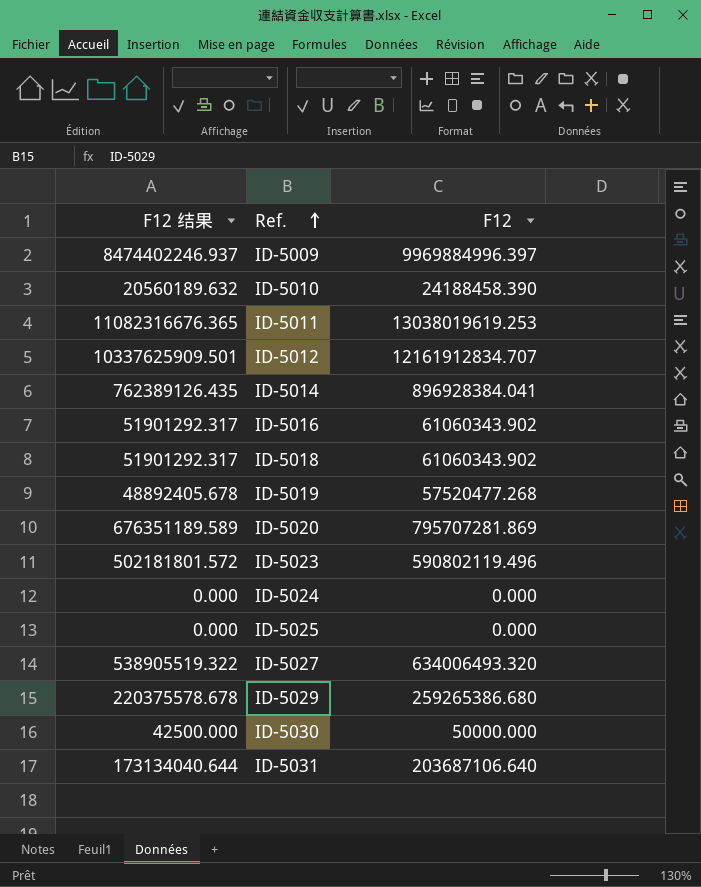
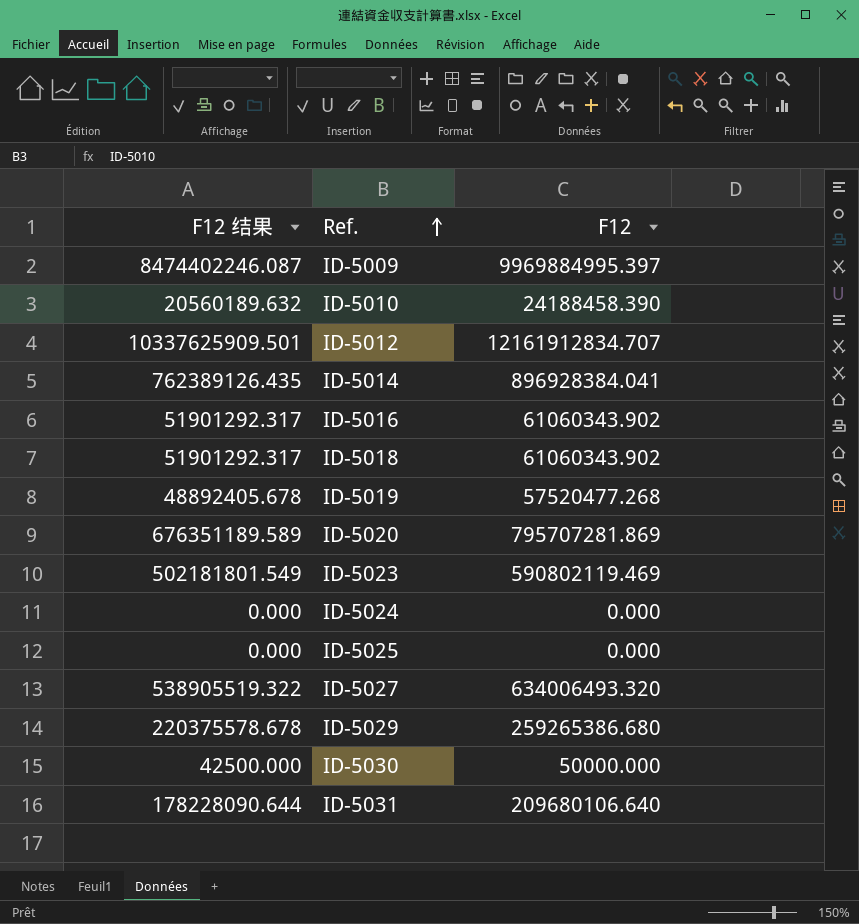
row ID-5011: 11082316676.365 | 13038019619.253 -> none
ID-5009 | F12 结果: 8474402246.937 -> 8474402246.087
ID-5009 | F12: 9969884996.397 -> 9969884995.397
ID-5023 | F12 结果: 502181801.572 -> 502181801.549
ID-5023 | F12: 590802119.496 -> 590802119.469
ID-5031 | F12 结果: 173134040.644 -> 178228090.644
ID-5031 | F12: 203687106.640 -> 209680106.640

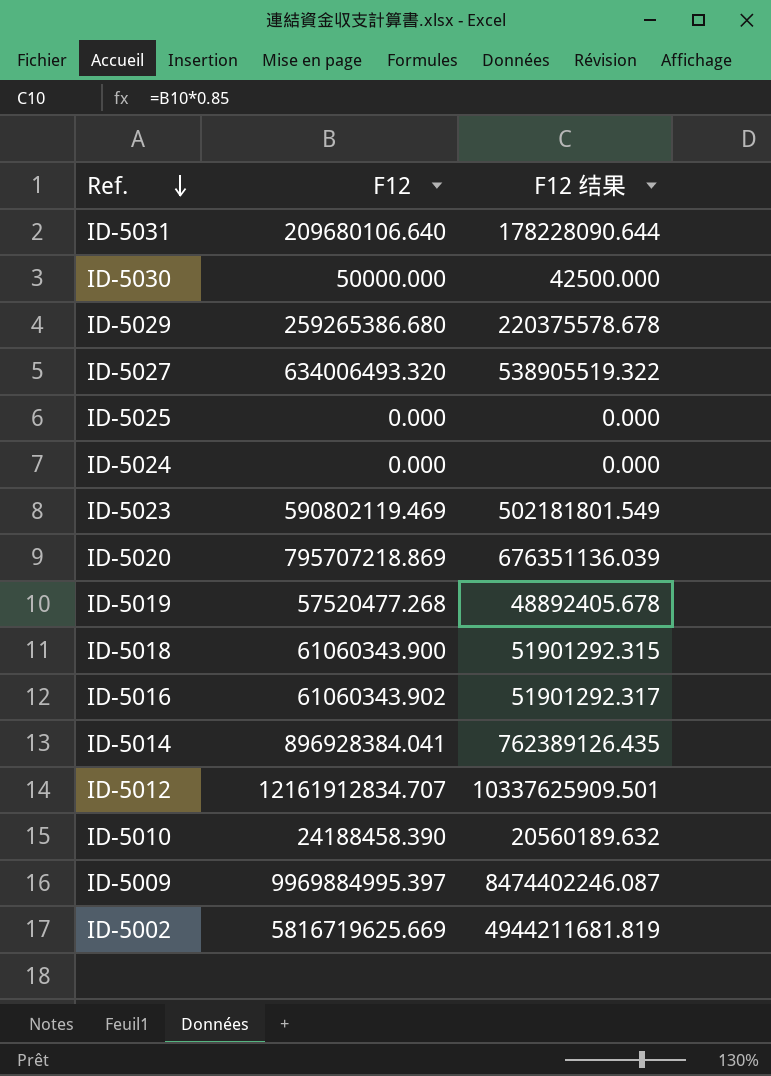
row order: Ref. ascending -> Ref. descending
column F12 结果 | position: 1 -> 3
ID-5020 | F12: 795707281.869 -> 795707218.869
ID-5020 | F12 结果: 676351189.589 -> 676351136.039
ID-5018 | F12: 61060343.902 -> 61060343.900
ID-5018 | F12 结果: 51901292.317 -> 51901292.315
row ID-5002: none -> 5816719625.669 | 4944211681.819

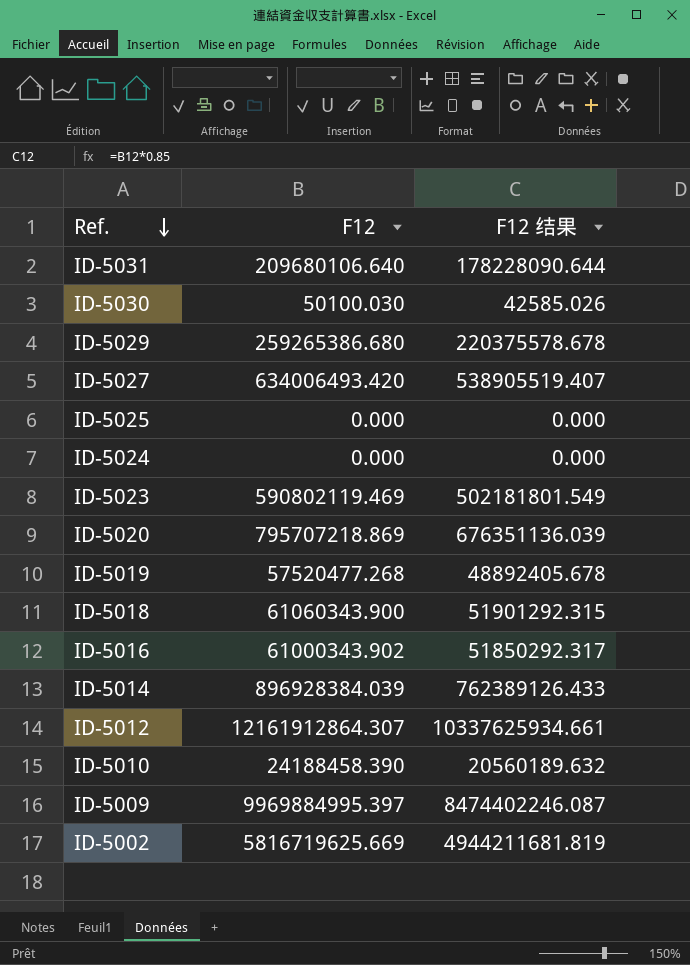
ID-5030 | F12: 50000.000 -> 50100.030
ID-5030 | F12 结果: 42500.000 -> 42585.026
ID-5027 | F12: 634006493.320 -> 634006493.420
ID-5027 | F12 结果: 538905519.322 -> 538905519.407
ID-5016 | F12: 61060343.902 -> 61000343.902
ID-5016 | F12 结果: 51901292.317 -> 51850292.317
ID-5014 | F12: 896928384.041 -> 896928384.039
ID-5014 | F12 结果: 762389126.435 -> 762389126.433
ID-5012 | F12: 12161912834.707 -> 12161912864.307
ID-5012 | F12 结果: 10337625909.501 -> 10337625934.661

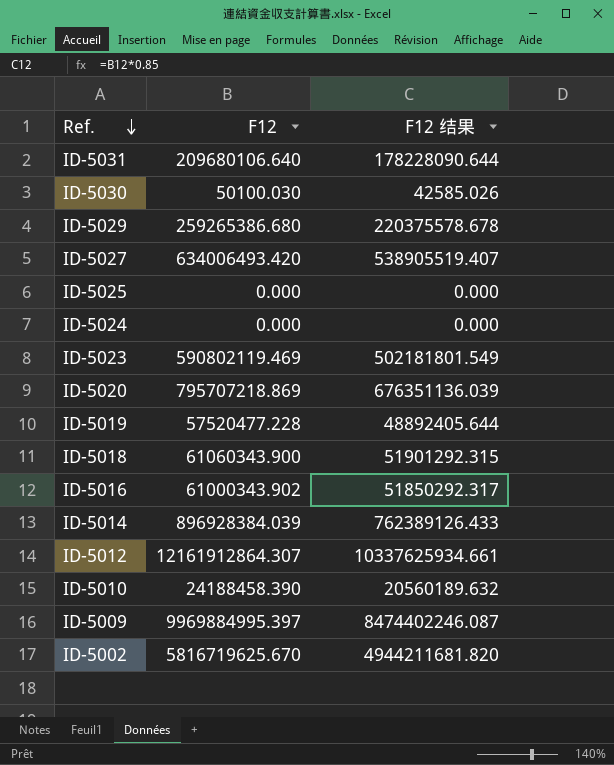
ID-5019 | F12: 57520477.268 -> 57520477.228
ID-5019 | F12 结果: 48892405.678 -> 48892405.644
ID-5002 | F12: 5816719625.669 -> 5816719625.670
ID-5002 | F12 结果: 4944211681.819 -> 4944211681.820

